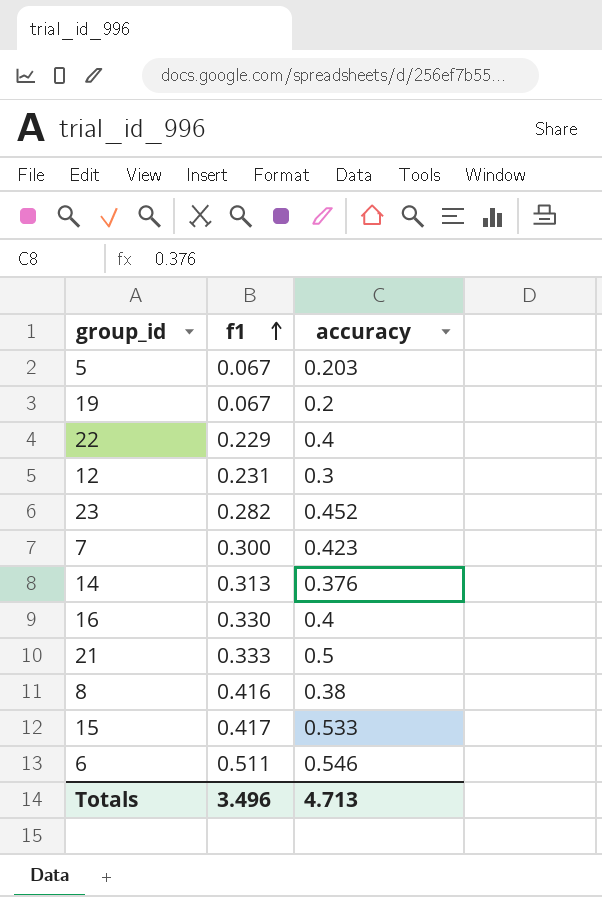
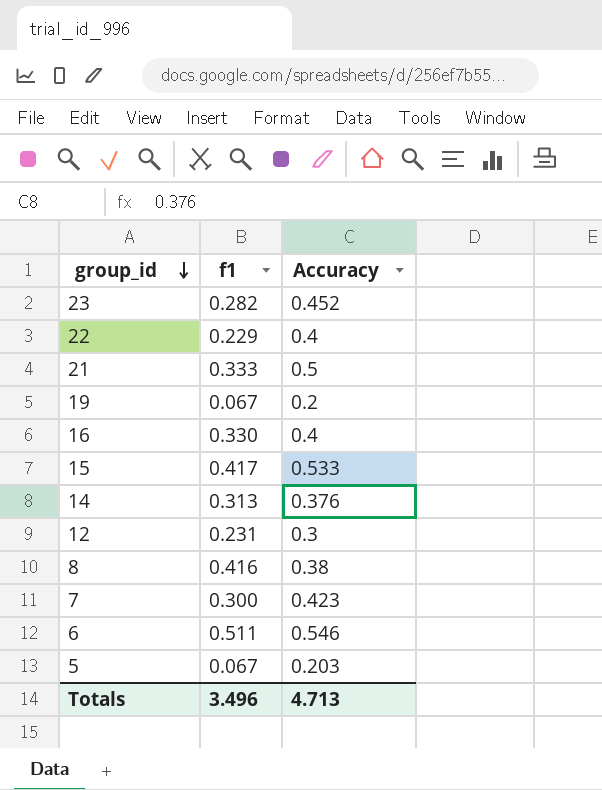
row order: f1 ascending -> group_id descending
column name: accuracy -> Accuracy

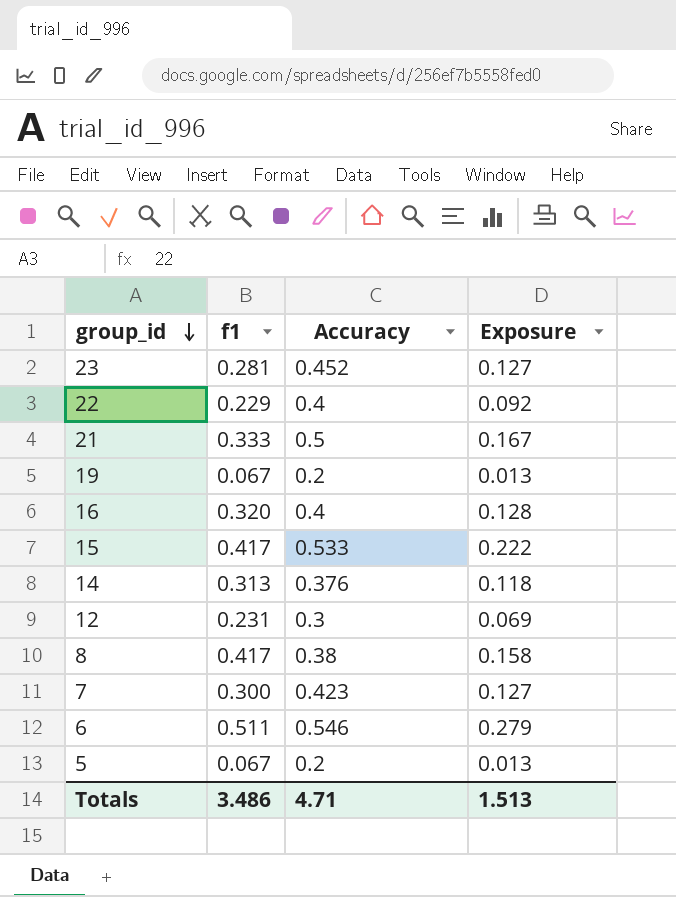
column Exposure | formula: none -> [f1] * [Accuracy]
23 | f1: 0.282 -> 0.281
16 | f1: 0.330 -> 0.320
8 | f1: 0.416 -> 0.417
5 | Accuracy: 0.203 -> 0.2
Totals | f1: 3.496 -> 3.486
Totals | Accuracy: 4.713 -> 4.71

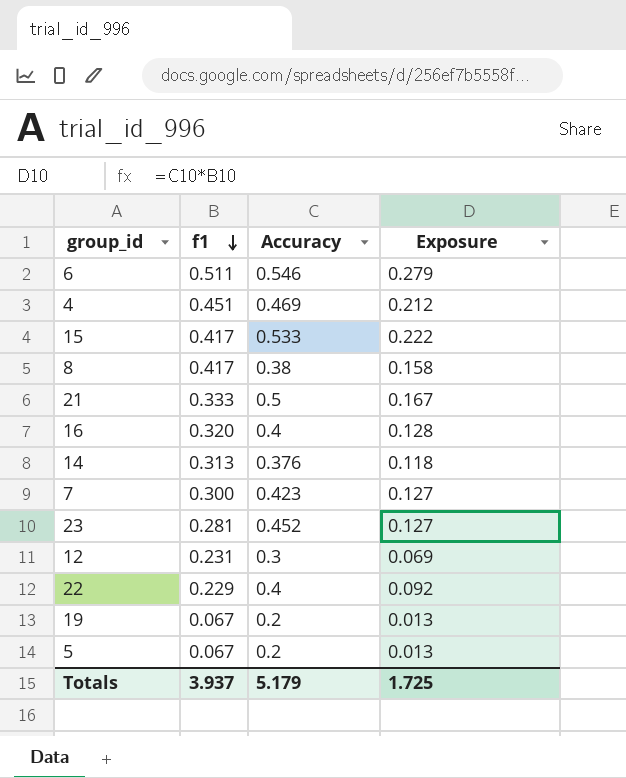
row order: group_id descending -> f1 descending
row 4: none -> 0.451 | 0.469 | 0.212
Totals | f1: 3.486 -> 3.937
Totals | Accuracy: 4.71 -> 5.179
Totals | Exposure: 1.513 -> 1.725

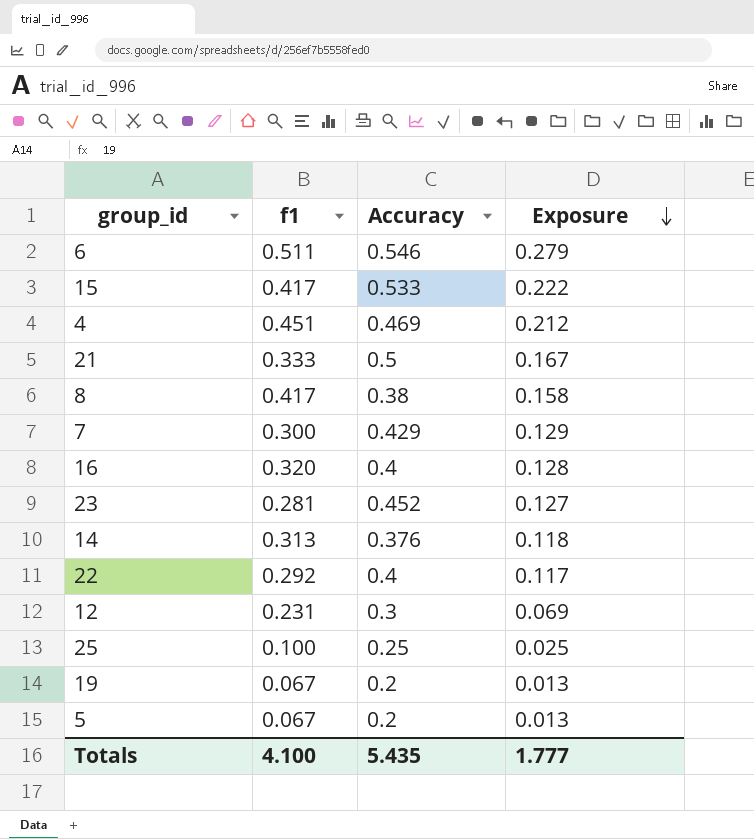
row order: f1 descending -> Exposure descending
7 | Accuracy: 0.423 -> 0.429
7 | Exposure: 0.127 -> 0.129
22 | f1: 0.229 -> 0.292
22 | Exposure: 0.092 -> 0.117
row 25: none -> 0.100 | 0.25 | 0.025
Totals | f1: 3.937 -> 4.100
Totals | Accuracy: 5.179 -> 5.435
Totals | Exposure: 1.725 -> 1.777

